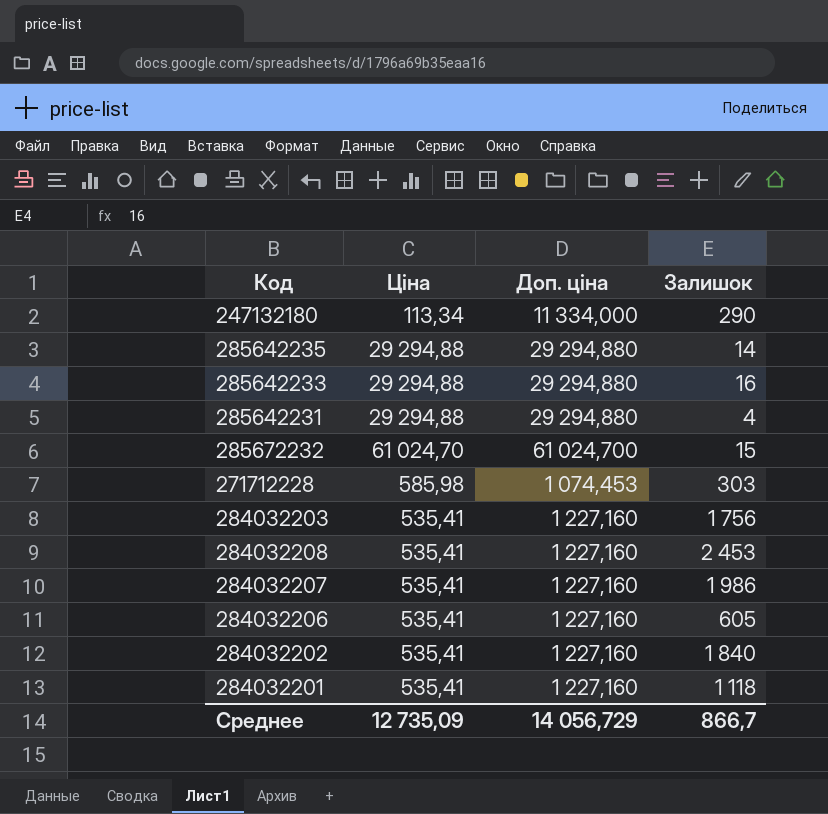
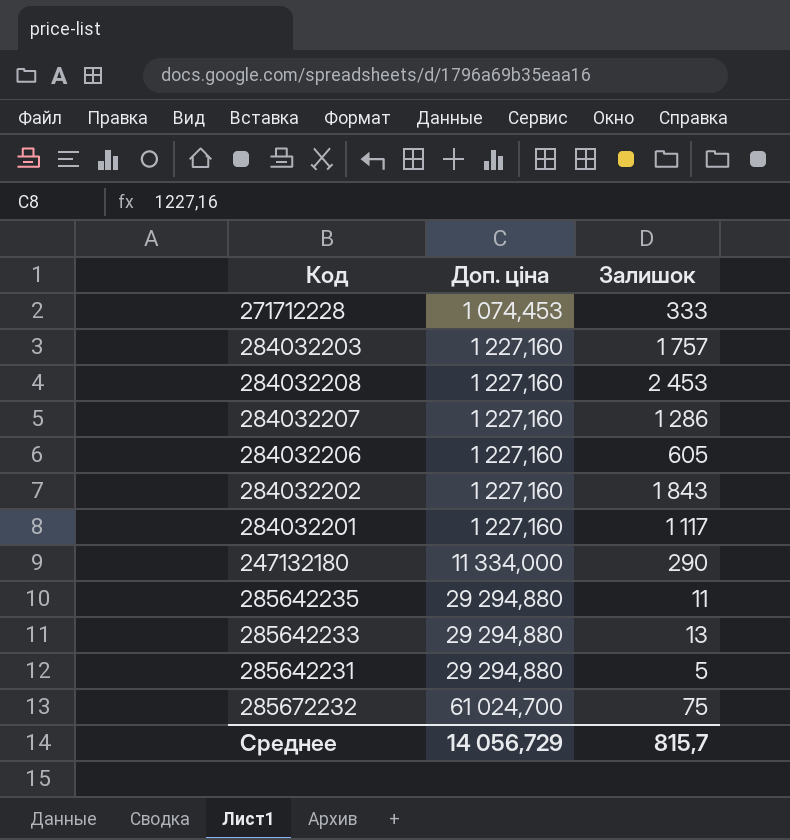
row order: none -> Доп. ціна ascending
column Ціна | position: 2 -> none
271712228 | Залишок: 303 -> 333
284032203 | Залишок: 1 756 -> 1 757
284032207 | Залишок: 1 986 -> 1 286
284032202 | Залишок: 1 840 -> 1 843
284032201 | Залишок: 1 118 -> 1 117
285642235 | Залишок: 14 -> 11
285642233 | Залишок: 16 -> 13
285642231 | Залишок: 4 -> 5
285672232 | Залишок: 15 -> 75
Среднее | Залишок: 866,7 -> 815,7

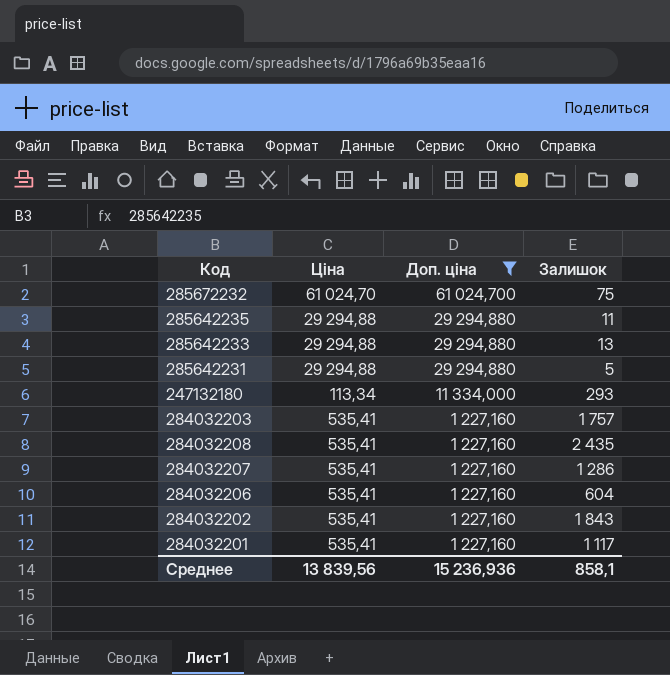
filter: none -> Доп. ціна != 1 074,453
row order: Доп. ціна ascending -> Доп. ціна descending
column Ціна | position: none -> 2
247132180 | Залишок: 290 -> 293
284032208 | Залишок: 2 453 -> 2 435
284032206 | Залишок: 605 -> 604
Среднее | Доп. ціна: 14 056,729 -> 15 236,936
Среднее | Залишок: 815,7 -> 858,1

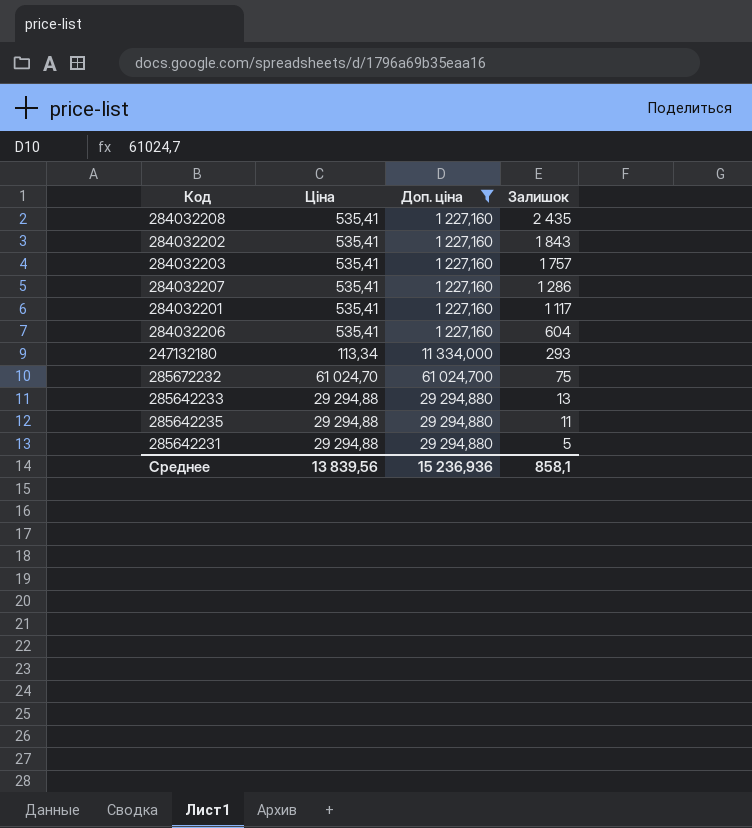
row order: Доп. ціна descending -> Залишок descending

